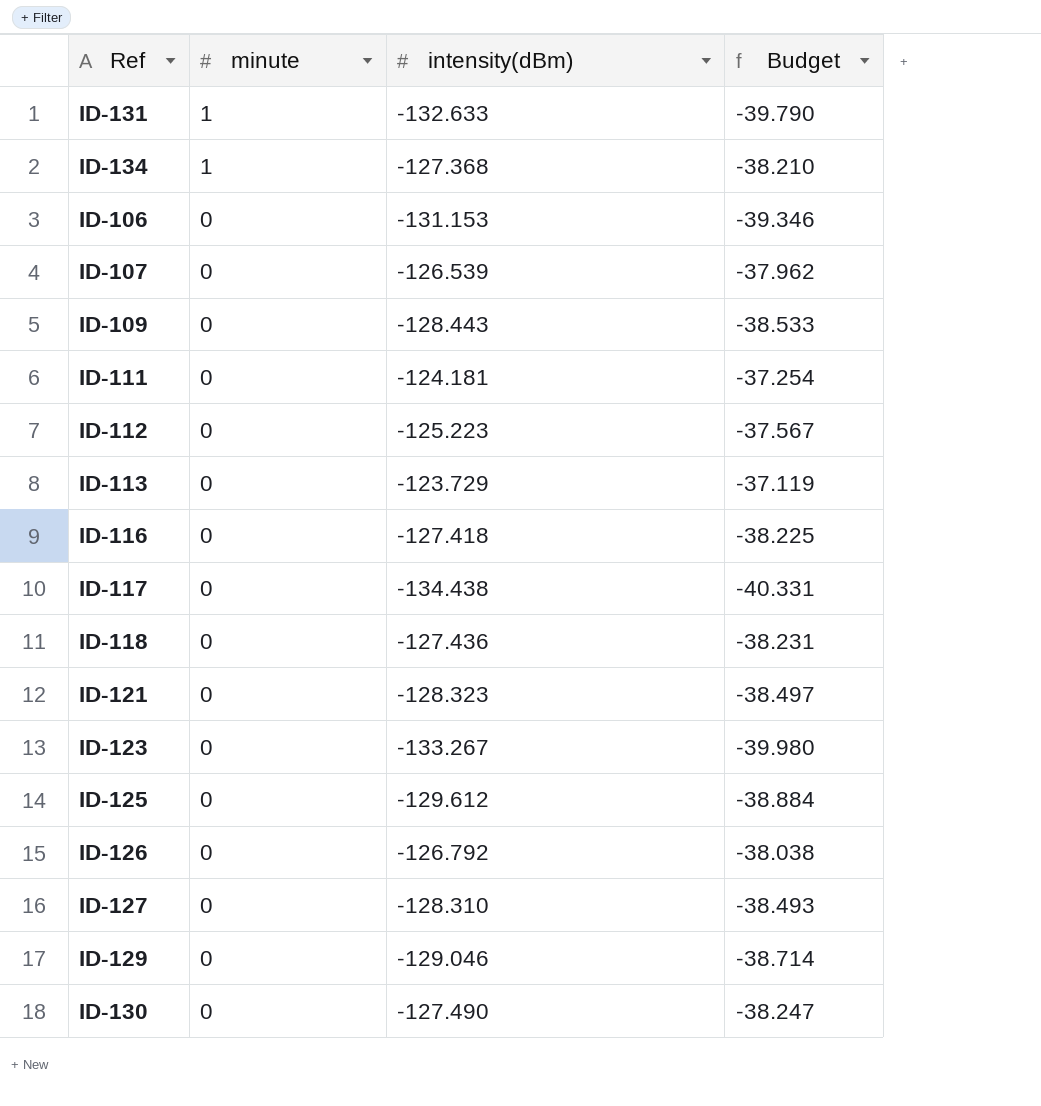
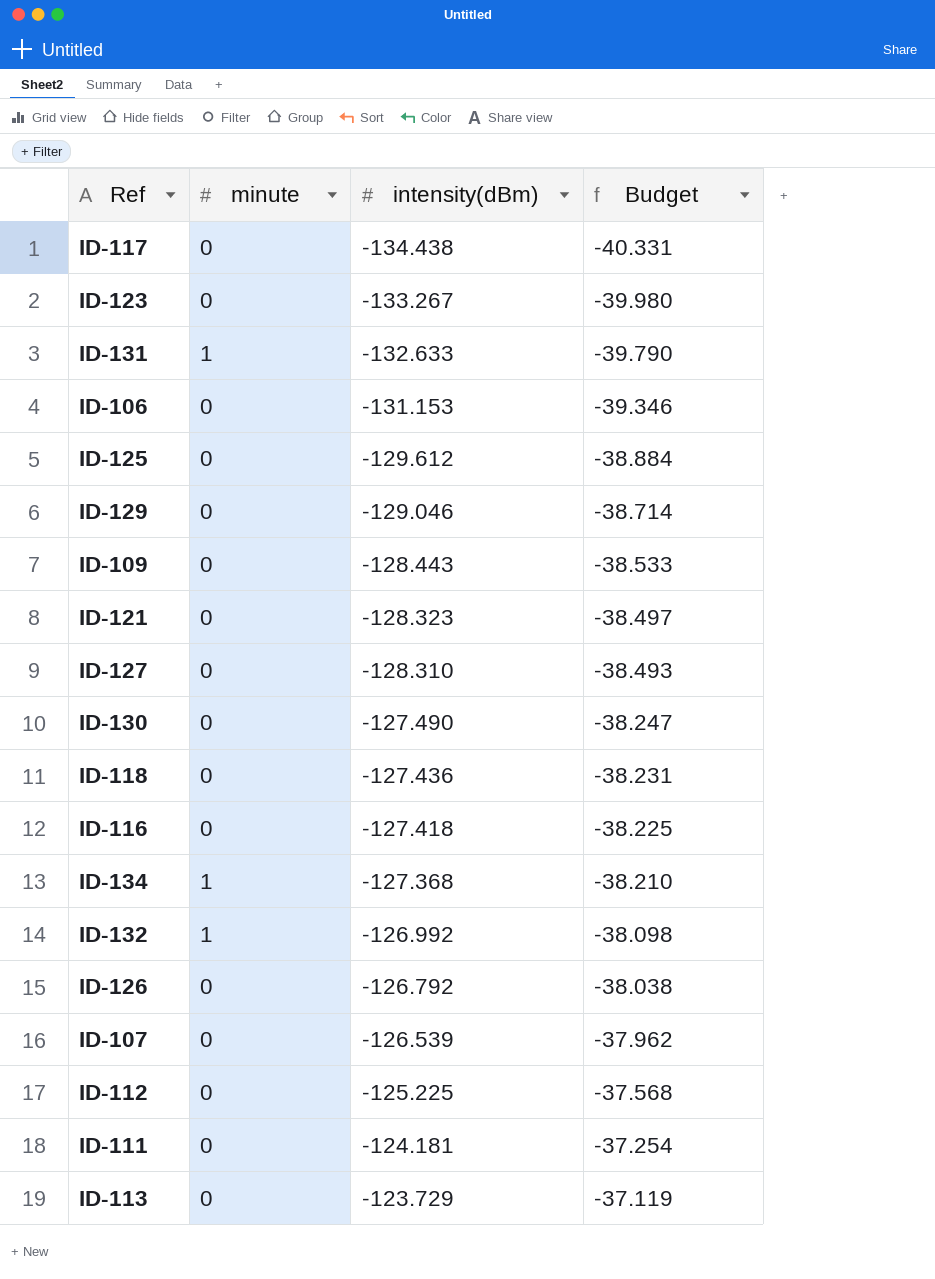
row order: minute descending -> intensity(dBm) ascending
row ID-132: none -> 1 | -126.992 | -38.098
ID-112 | intensity(dBm): -125.223 -> -125.225
ID-112 | Budget: -37.567 -> -37.568

